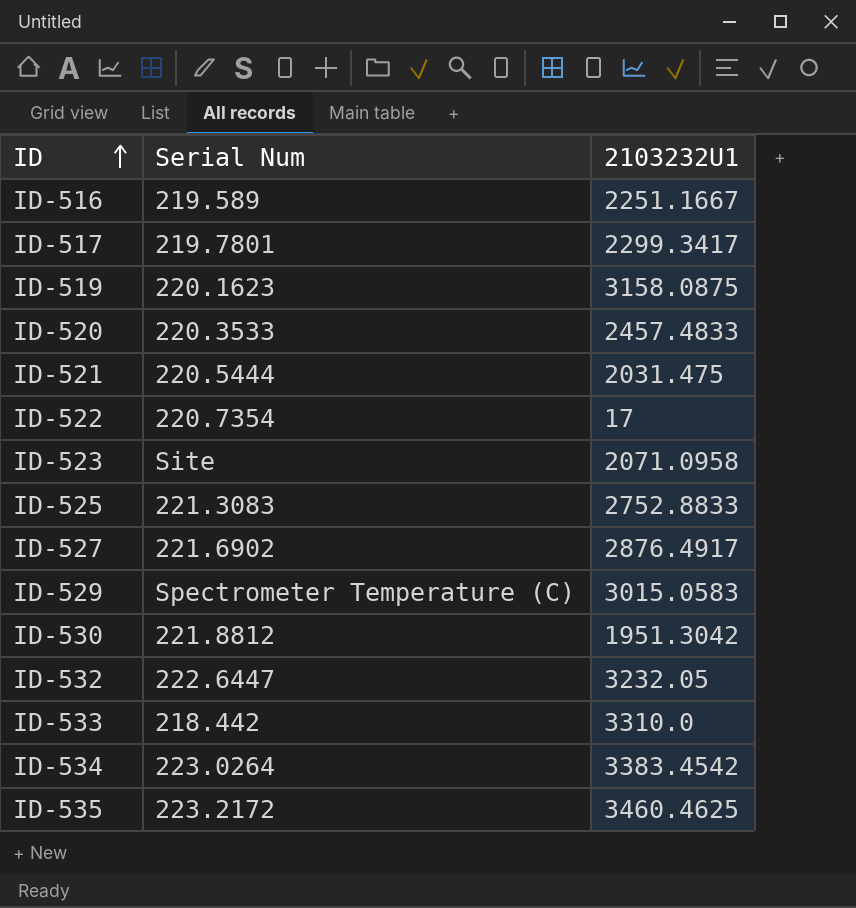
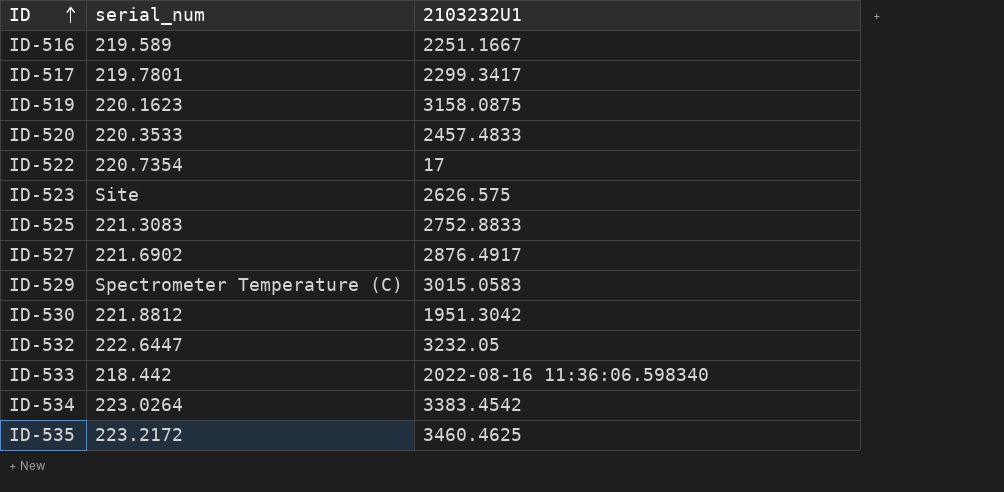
column name: Serial Num -> serial_num
row ID-521: 220.5444 | 2031.475 -> none
ID-523 | 2103232U1: 2071.0958 -> 2626.575
ID-533 | 2103232U1: 3310.0 -> 2022-08-16 11:36:06.598340

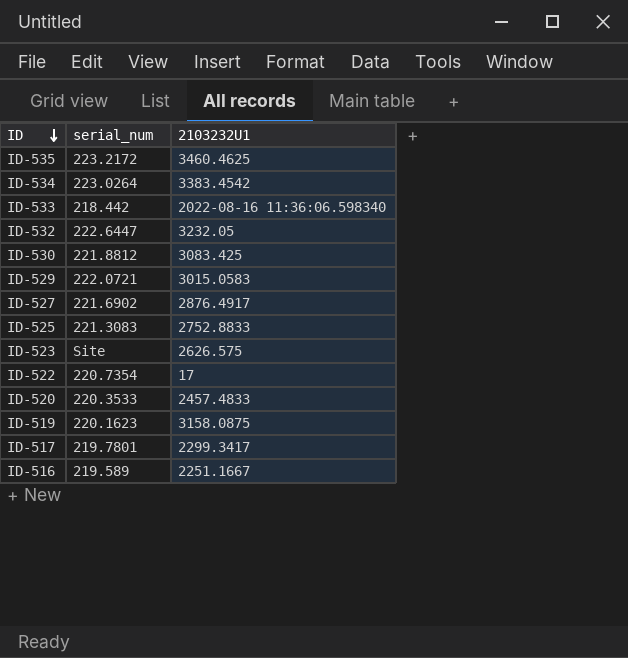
row order: ID ascending -> ID descending
ID-530 | 2103232U1: 1951.3042 -> 3083.425
ID-529 | serial_num: Spectrometer Temperature (C) -> 222.0721

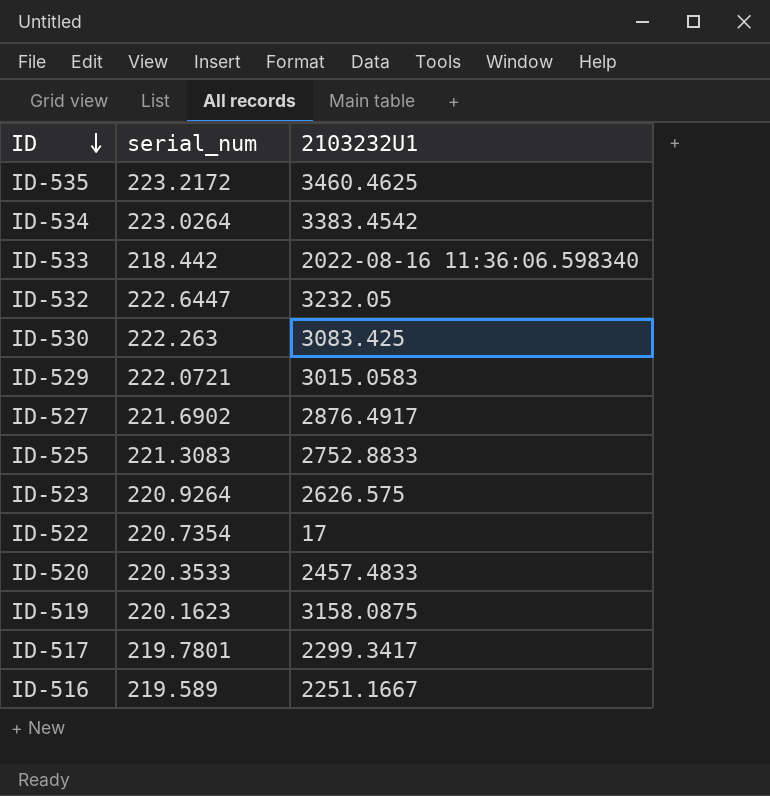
ID-530 | serial_num: 221.8812 -> 222.263
ID-523 | serial_num: Site -> 220.9264

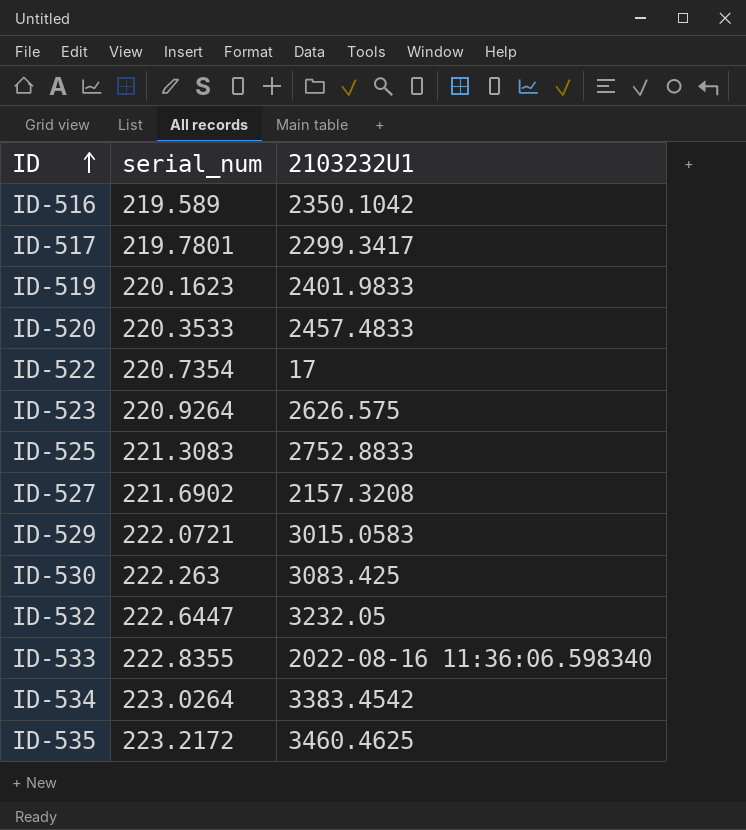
row order: ID descending -> ID ascending
ID-516 | 2103232U1: 2251.1667 -> 2350.1042
ID-519 | 2103232U1: 3158.0875 -> 2401.9833
ID-527 | 2103232U1: 2876.4917 -> 2157.3208
ID-533 | serial_num: 218.442 -> 222.8355

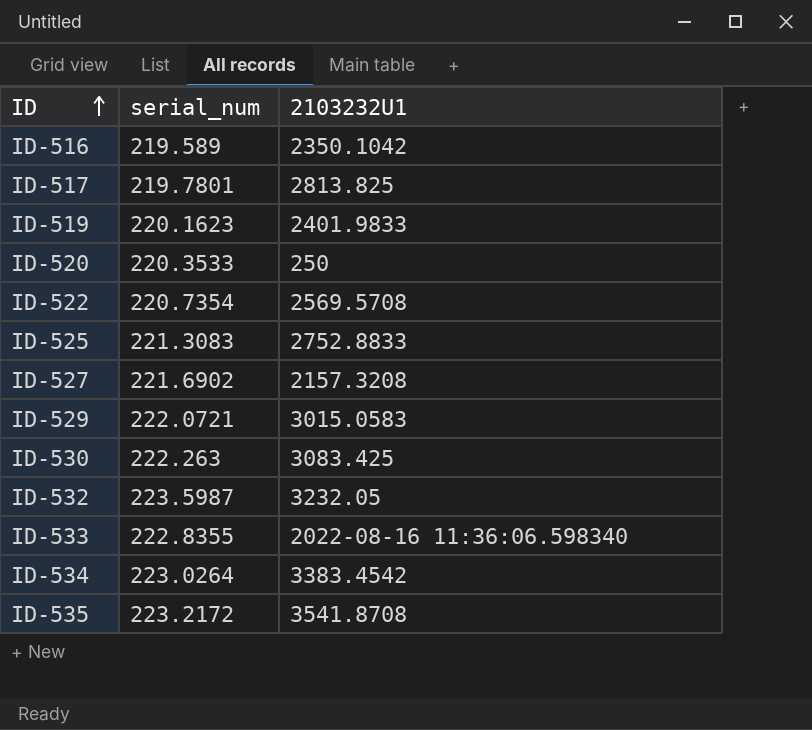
row ID-523: 220.9264 | 2626.575 -> none
ID-517 | 2103232U1: 2299.3417 -> 2813.825
ID-520 | 2103232U1: 2457.4833 -> 250
ID-522 | 2103232U1: 17 -> 2569.5708
ID-532 | serial_num: 222.6447 -> 223.5987
ID-535 | 2103232U1: 3460.4625 -> 3541.8708

